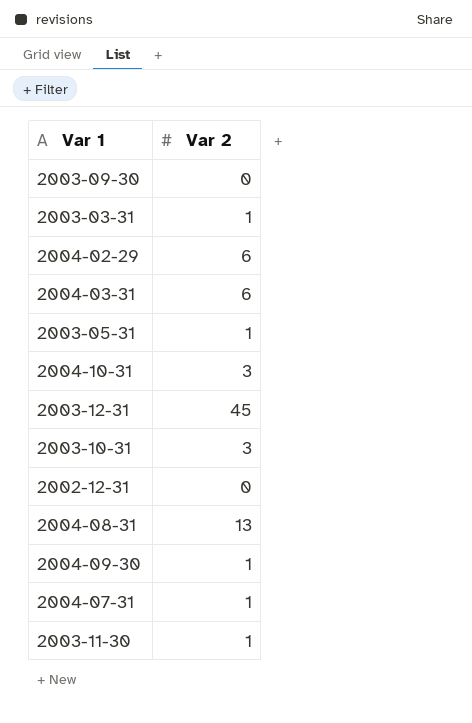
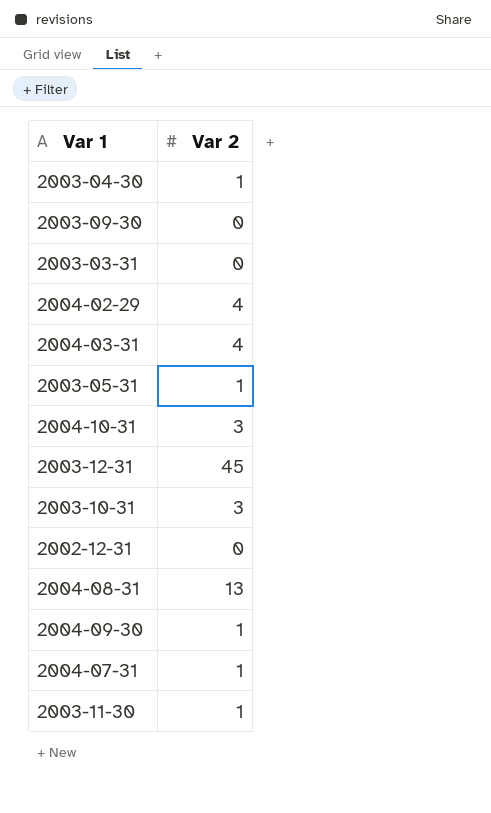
row 2003-04-30: none -> 1
2003-03-31 | Var 2: 1 -> 0
2004-02-29 | Var 2: 6 -> 4
2004-03-31 | Var 2: 6 -> 4

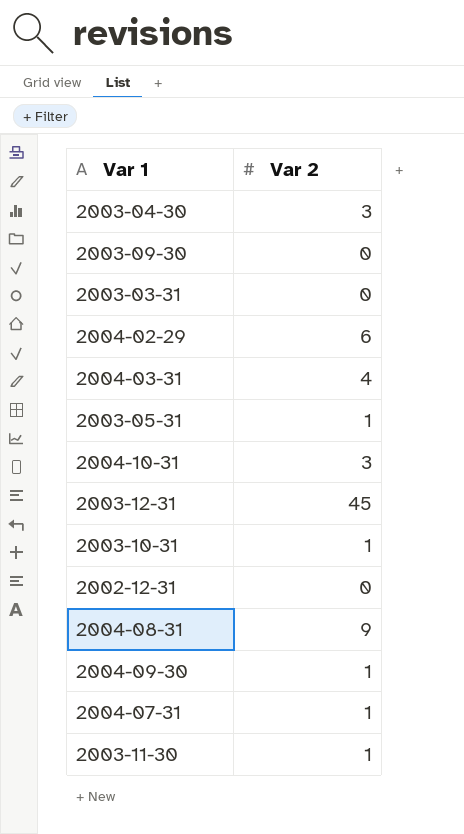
2003-04-30 | Var 2: 1 -> 3
2004-02-29 | Var 2: 4 -> 6
2003-10-31 | Var 2: 3 -> 1
2004-08-31 | Var 2: 13 -> 9

